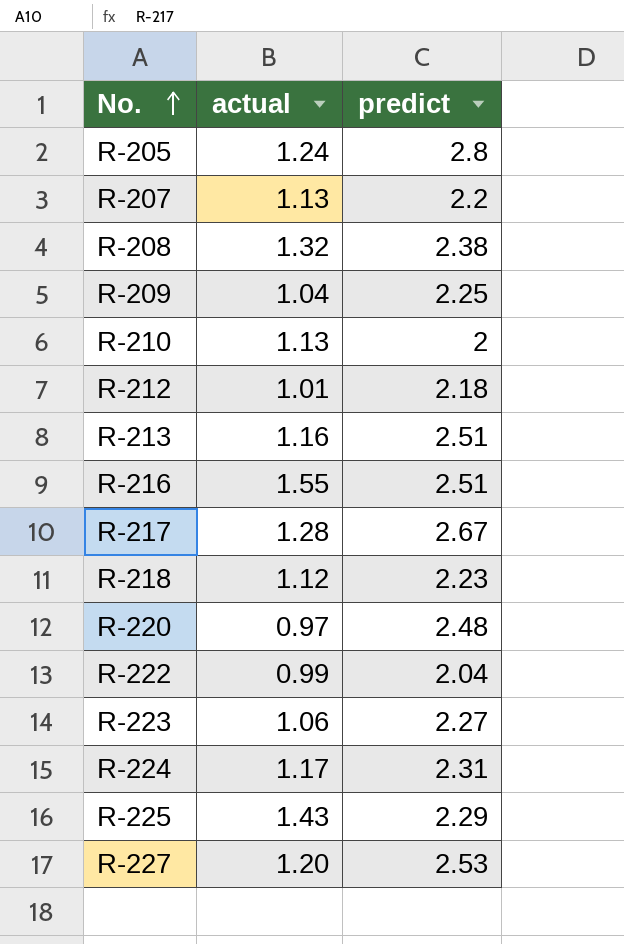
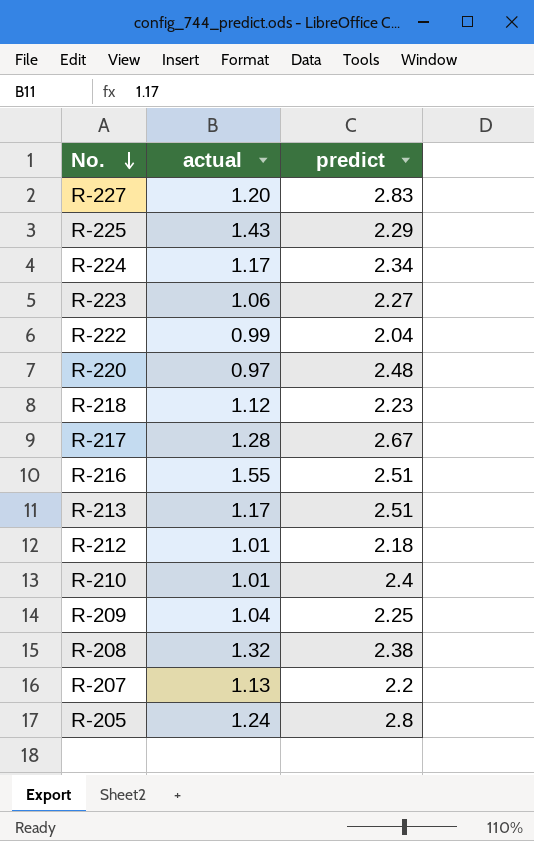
row order: No. ascending -> No. descending
R-227 | predict: 2.53 -> 2.83
R-224 | predict: 2.31 -> 2.34
R-213 | actual: 1.16 -> 1.17
R-210 | actual: 1.13 -> 1.01
R-210 | predict: 2 -> 2.4

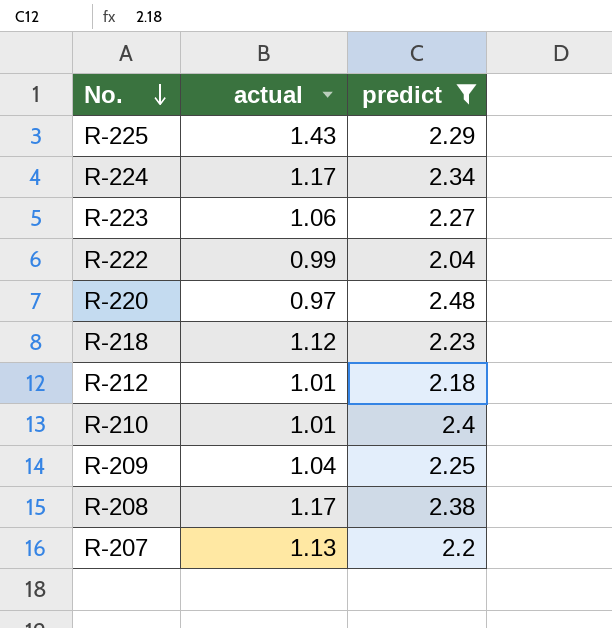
filter: none -> predict <= 2.48
R-208 | actual: 1.32 -> 1.17

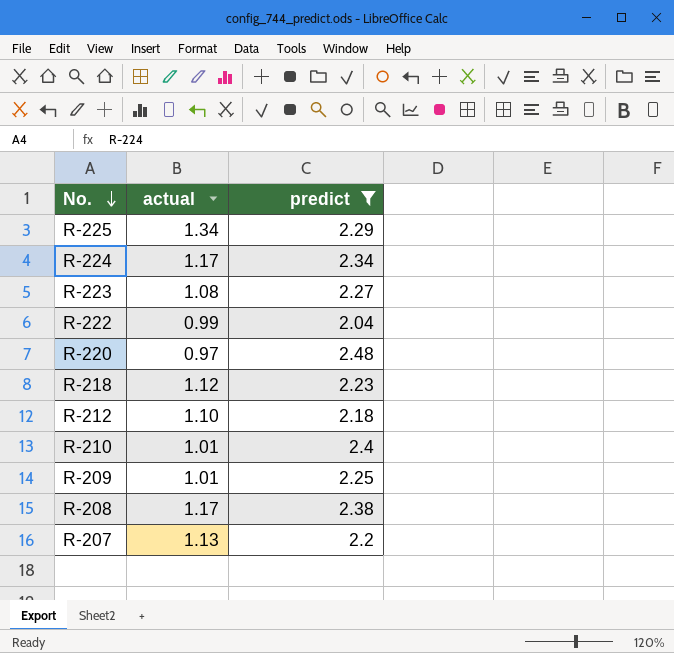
R-225 | actual: 1.43 -> 1.34
R-223 | actual: 1.06 -> 1.08
R-212 | actual: 1.01 -> 1.10
R-209 | actual: 1.04 -> 1.01

